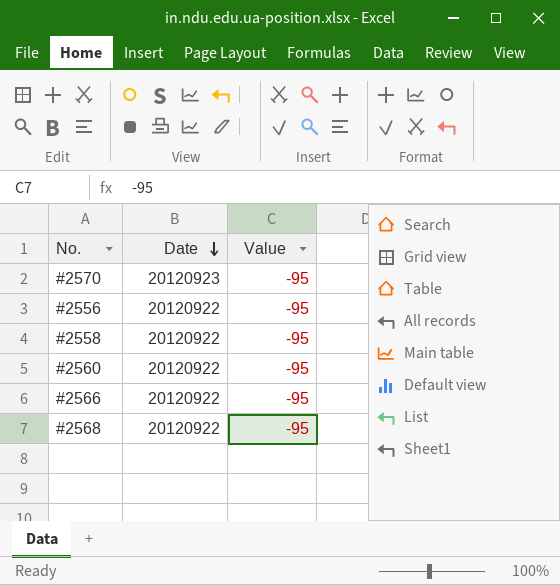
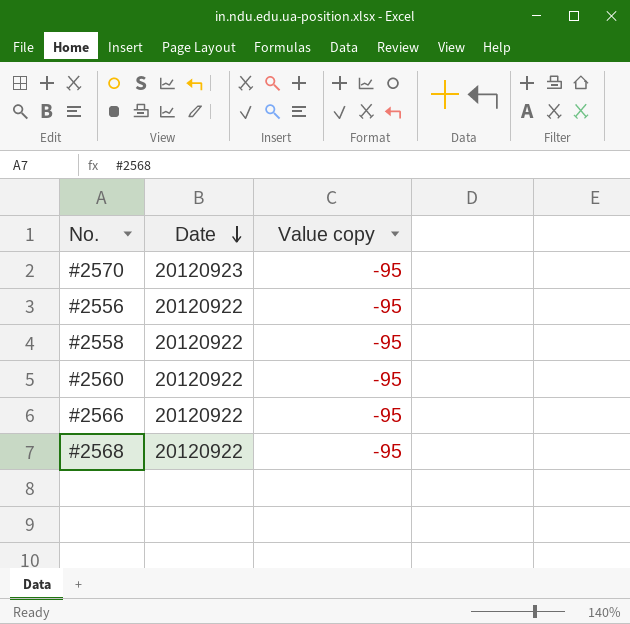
column name: Value -> Value copy

